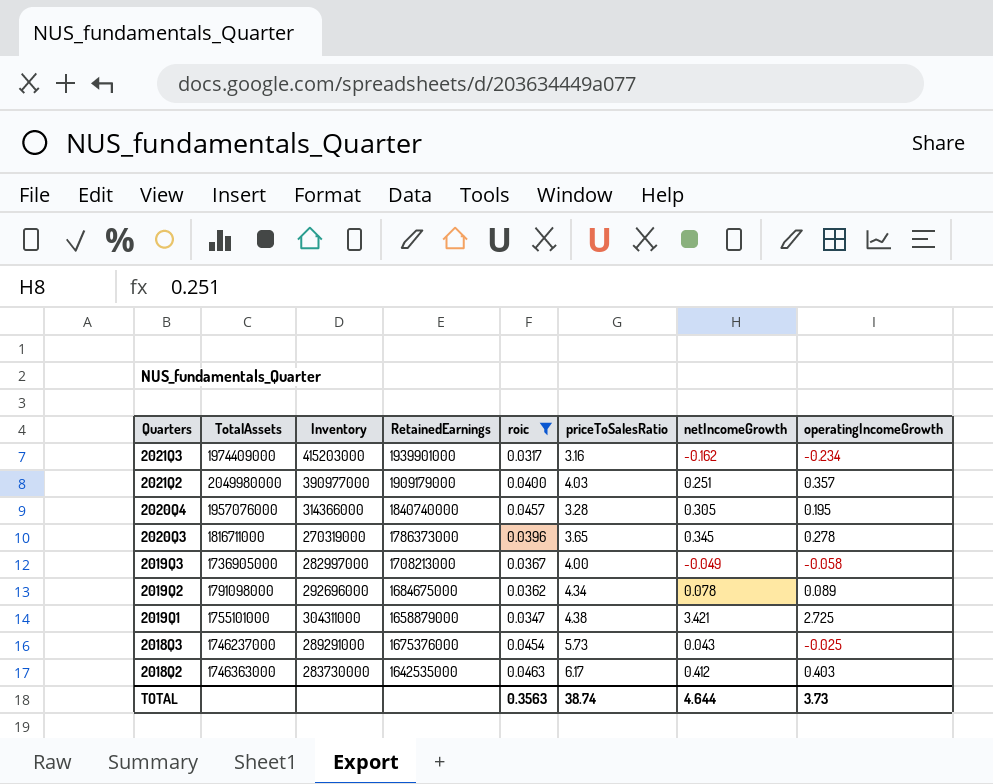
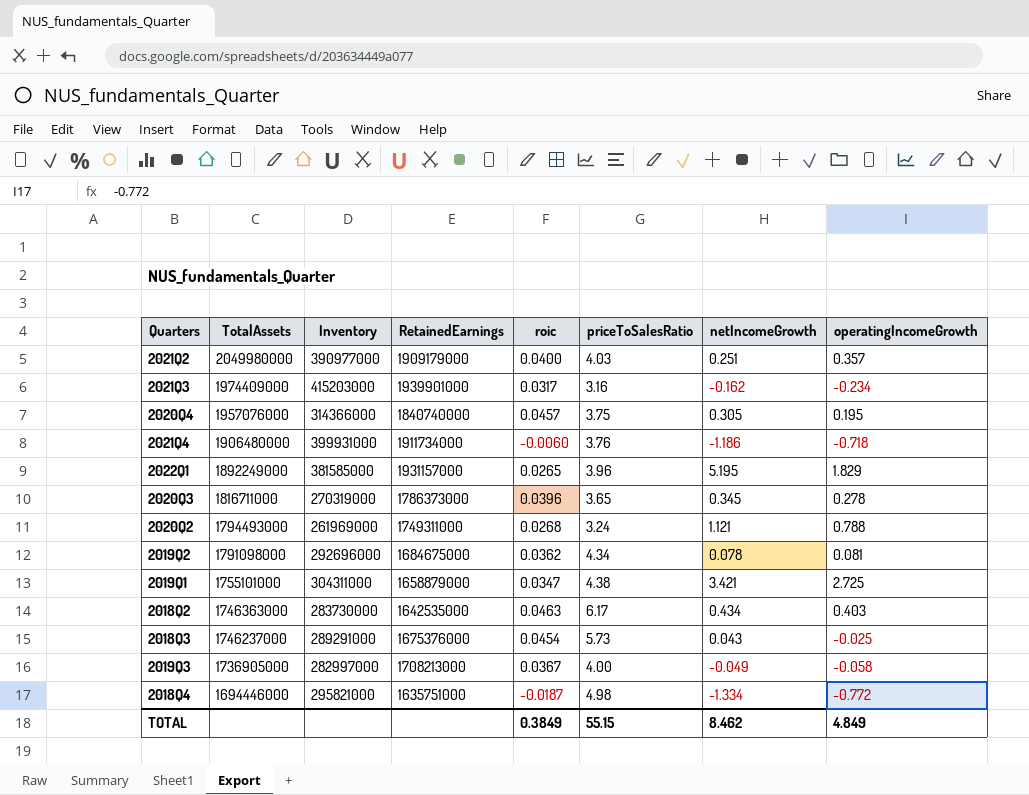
filter: roic >= 0.0317 -> none
row order: Quarters descending -> TotalAssets descending
2020Q4 | priceToSalesRatio: 3.28 -> 3.75
2019Q2 | operatingIncomeGrowth: 0.089 -> 0.081
2018Q2 | netIncomeGrowth: 0.412 -> 0.434
TOTAL | roic: 0.3563 -> 0.3849
TOTAL | priceToSalesRatio: 38.74 -> 55.15
TOTAL | netIncomeGrowth: 4.644 -> 8.462
TOTAL | operatingIncomeGrowth: 3.73 -> 4.849

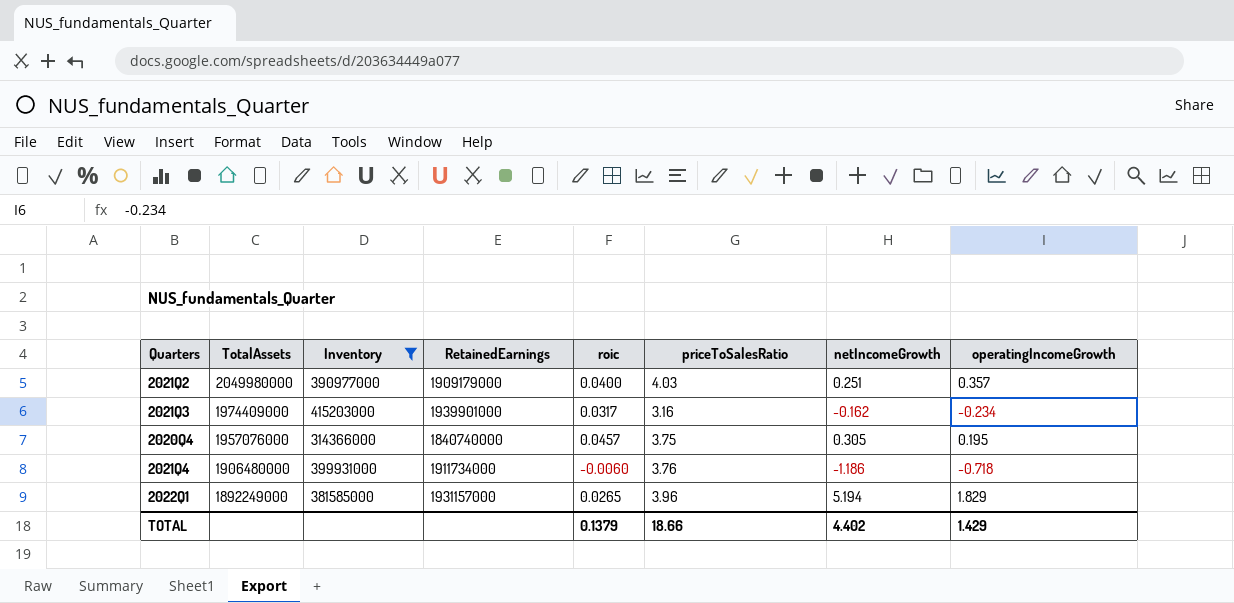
filter: none -> Inventory >= 314366000
2022Q1 | netIncomeGrowth: 5.195 -> 5.194
TOTAL | roic: 0.3849 -> 0.1379
TOTAL | priceToSalesRatio: 55.15 -> 18.66
TOTAL | netIncomeGrowth: 8.462 -> 4.402
TOTAL | operatingIncomeGrowth: 4.849 -> 1.429

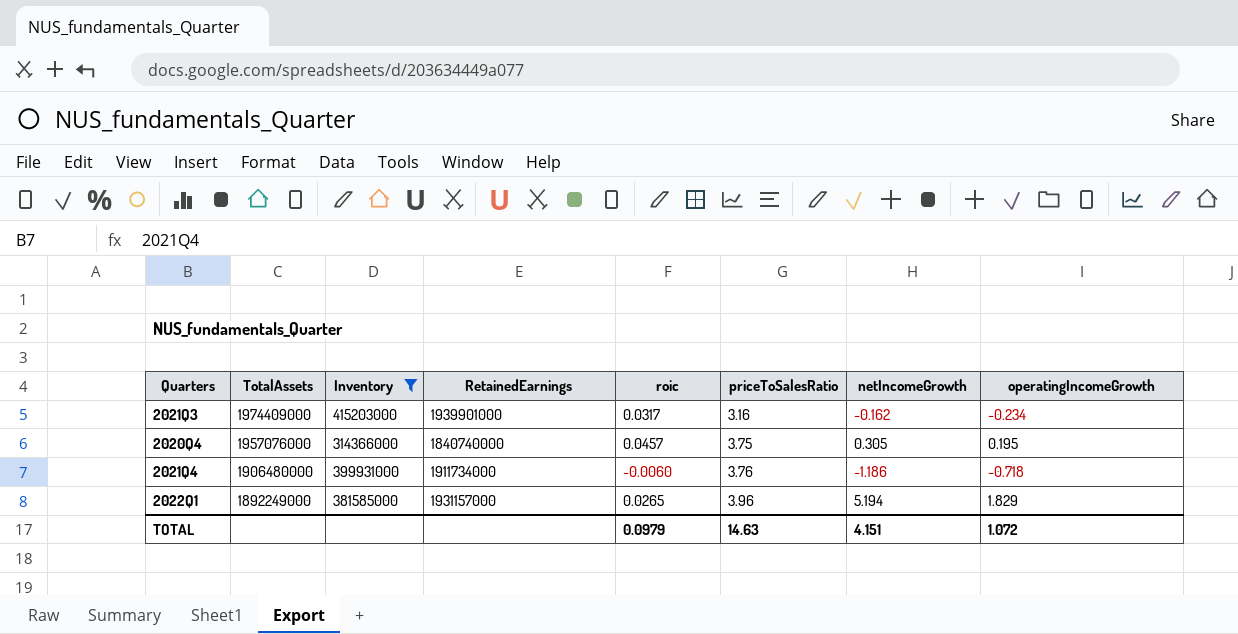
row 2021Q2: 2049980000 | 390977000 | 1909179000 | 0.0400 | 4.03 | 0.251 | 0.357 -> none
TOTAL | roic: 0.1379 -> 0.0979
TOTAL | priceToSalesRatio: 18.66 -> 14.63
TOTAL | netIncomeGrowth: 4.402 -> 4.151
TOTAL | operatingIncomeGrowth: 1.429 -> 1.072

